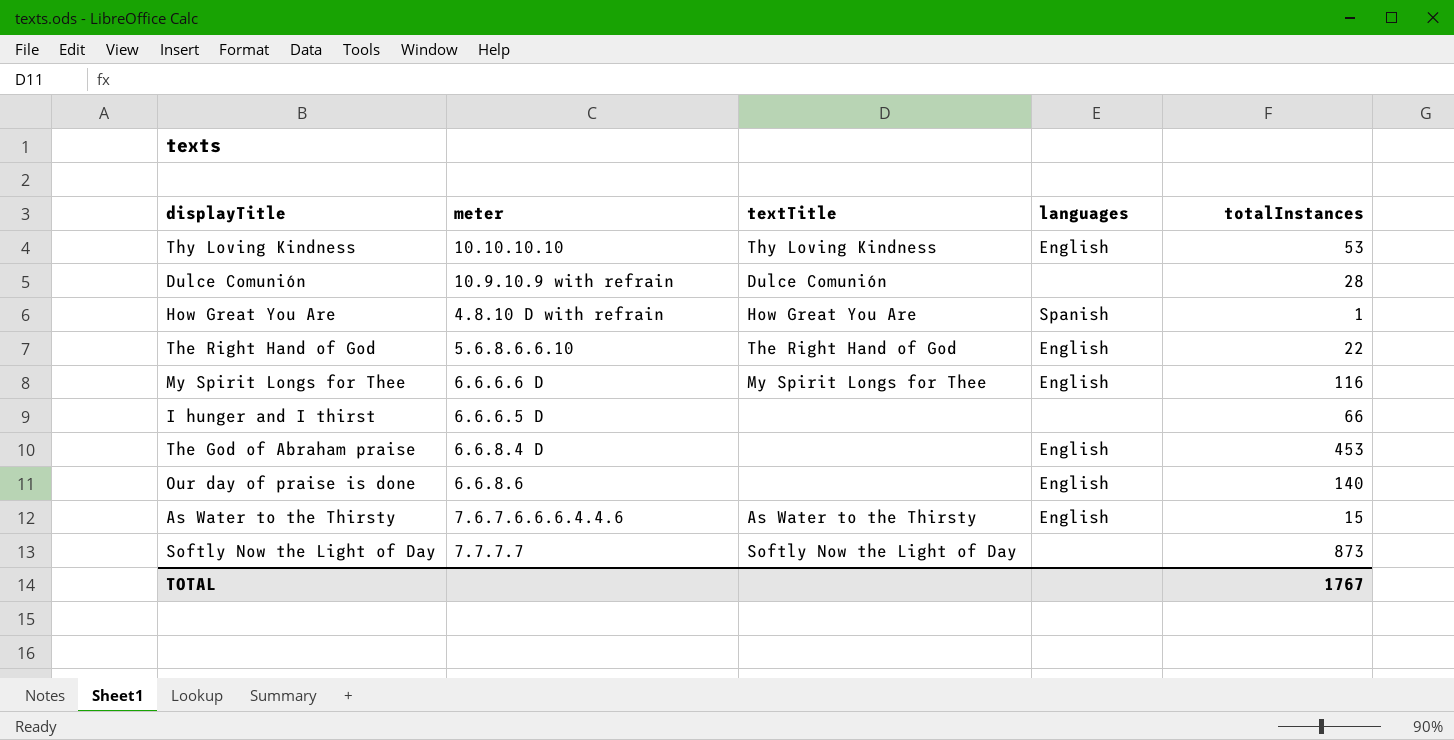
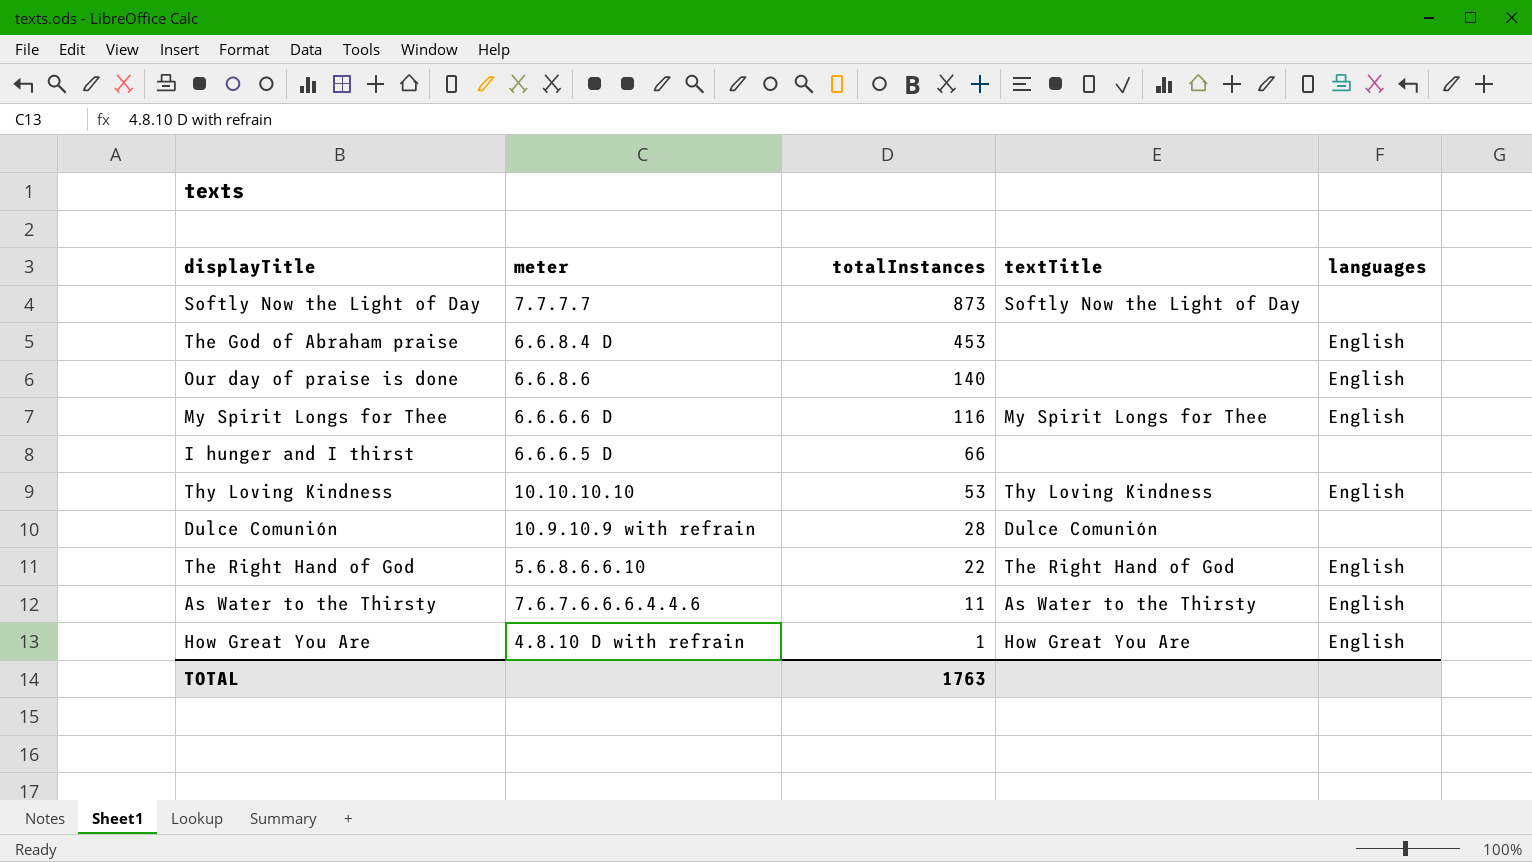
row order: none -> totalInstances descending
column totalInstances | position: 5 -> 3
As Water to the Thirsty | totalInstances: 15 -> 11
How Great You Are | languages: Spanish -> English
TOTAL | totalInstances: 1767 -> 1763

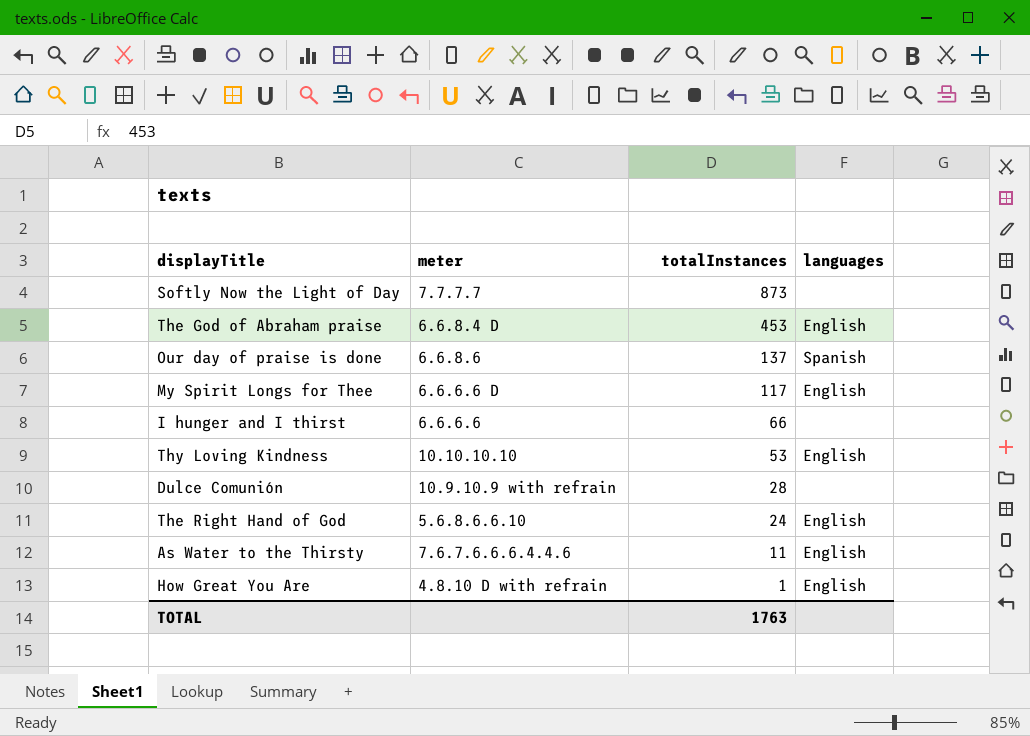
column textTitle | position: 4 -> none
Our day of praise is done | totalInstances: 140 -> 137
Our day of praise is done | languages: English -> Spanish
My Spirit Longs for Thee | totalInstances: 116 -> 117
I hunger and I thirst | meter: 6.6.6.5 D -> 6.6.6.6
The Right Hand of God | totalInstances: 22 -> 24

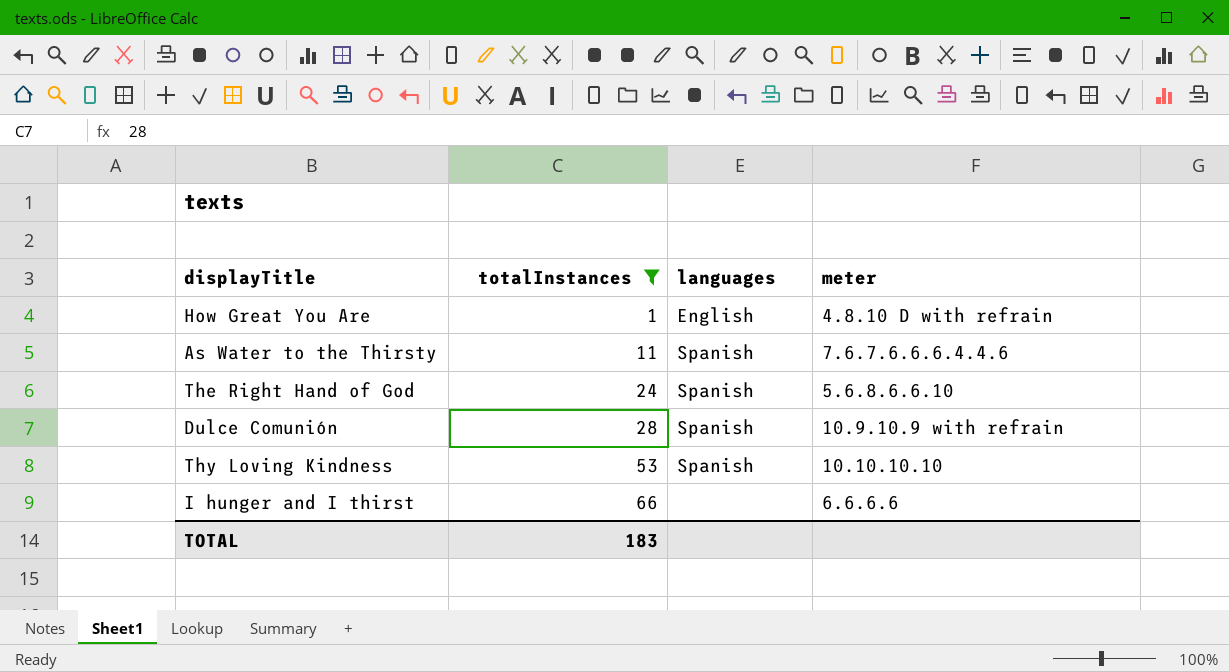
filter: none -> totalInstances <= 66
row order: totalInstances descending -> totalInstances ascending
column meter | position: 2 -> 4
As Water to the Thirsty | languages: English -> Spanish
The Right Hand of God | languages: English -> Spanish
Dulce Comunión | languages: none -> Spanish
Thy Loving Kindness | languages: English -> Spanish
TOTAL | totalInstances: 1763 -> 183

